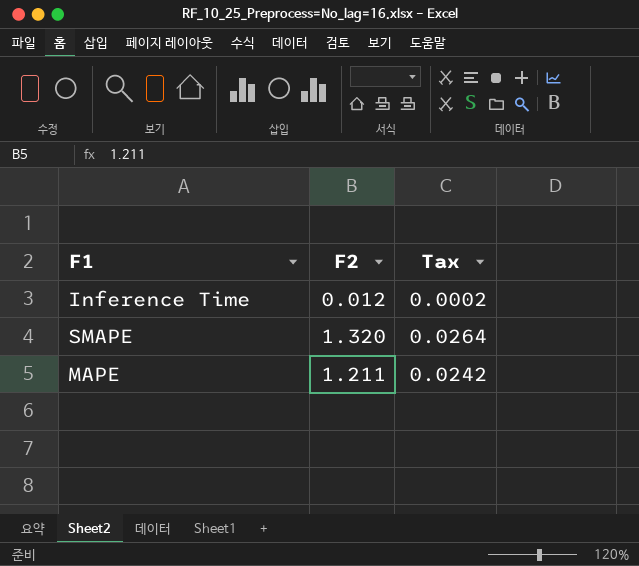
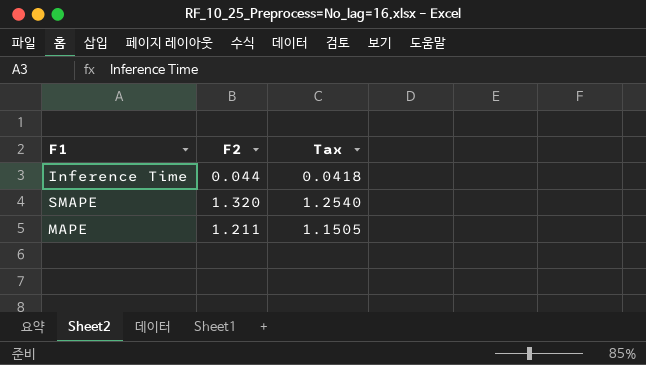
column Tax | formula: [F2] * 0.02 -> [F2] * 0.95
Inference Time | F2: 0.012 -> 0.044

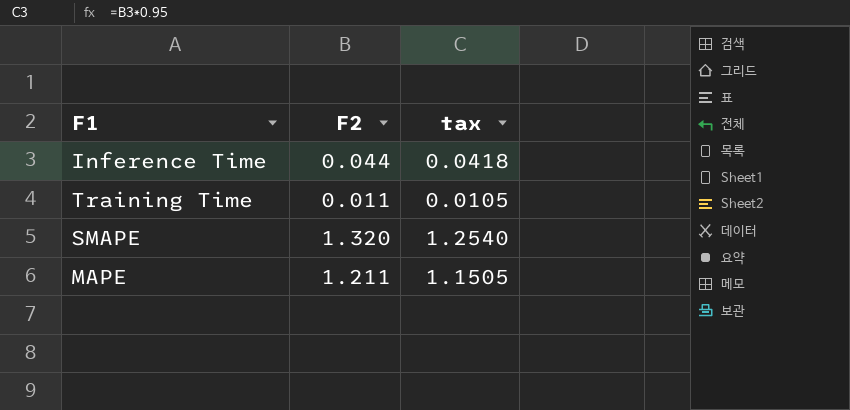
column name: Tax -> tax
row Training Time: none -> 0.011 | 0.0105

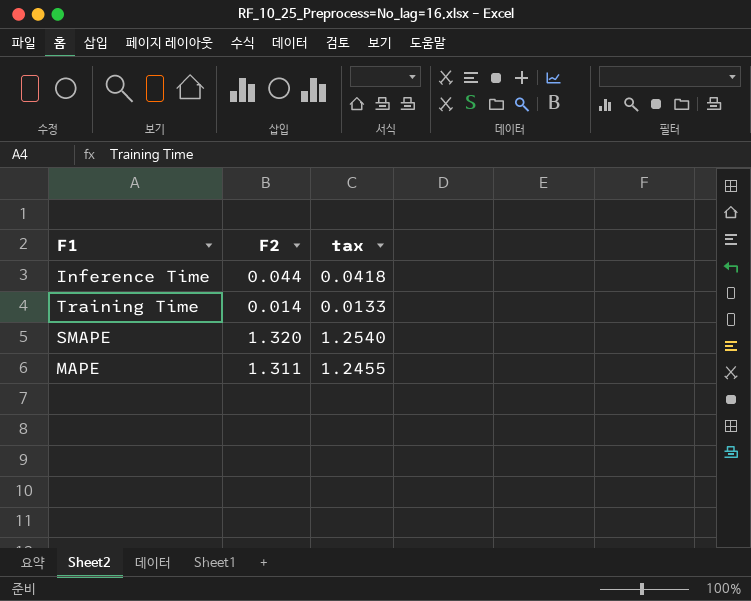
Training Time | F2: 0.011 -> 0.014
Training Time | tax: 0.0105 -> 0.0133
MAPE | F2: 1.211 -> 1.311
MAPE | tax: 1.1505 -> 1.2455

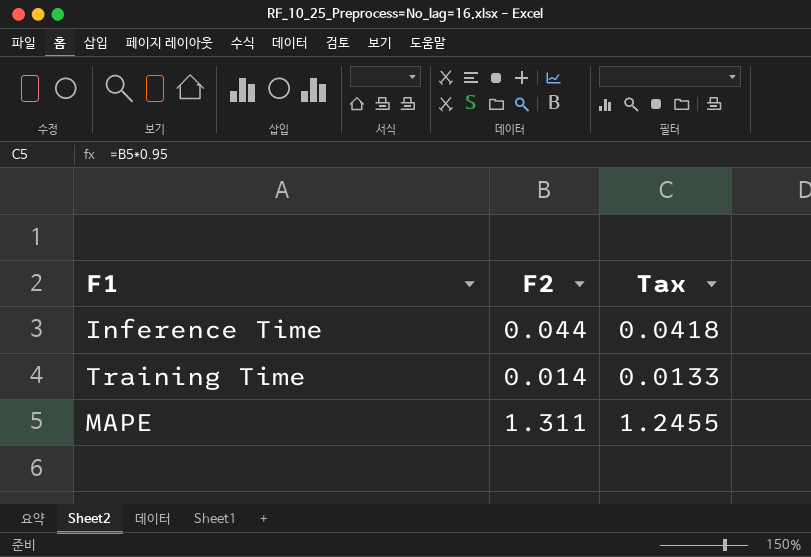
column name: tax -> Tax
row SMAPE: 1.320 | 1.2540 -> none

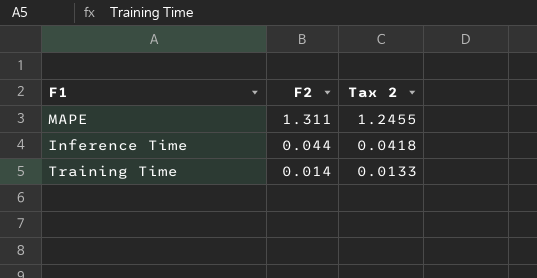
row order: none -> F2 descending
column name: Tax -> Tax 2

